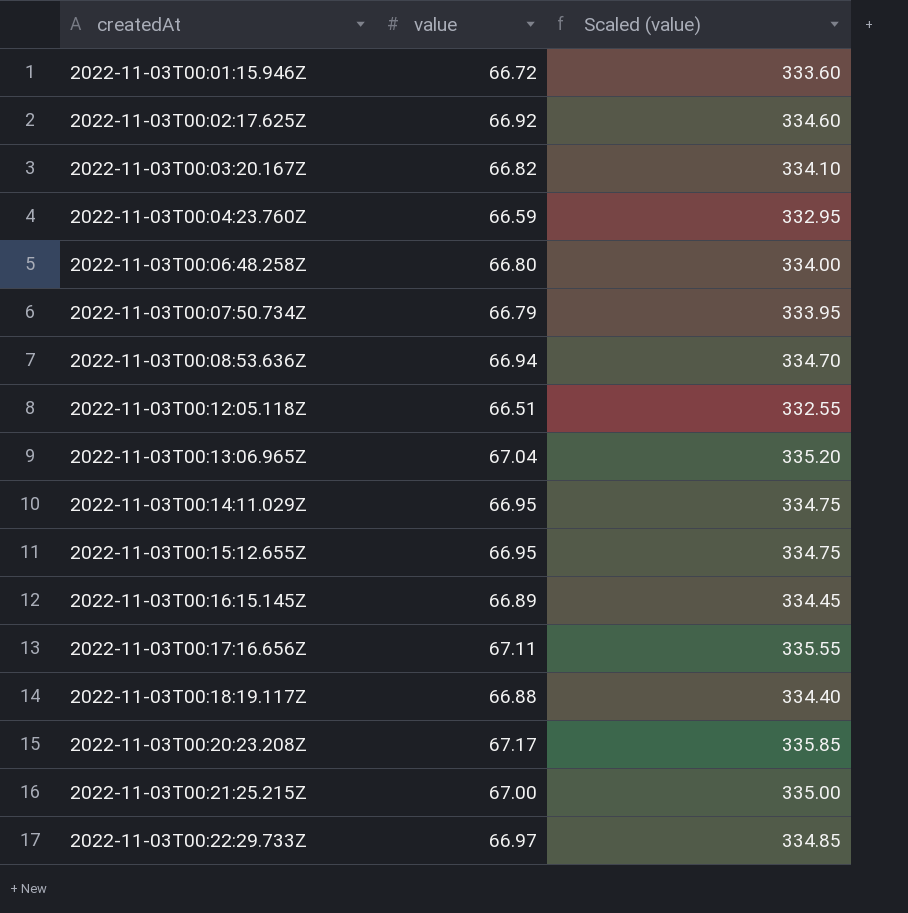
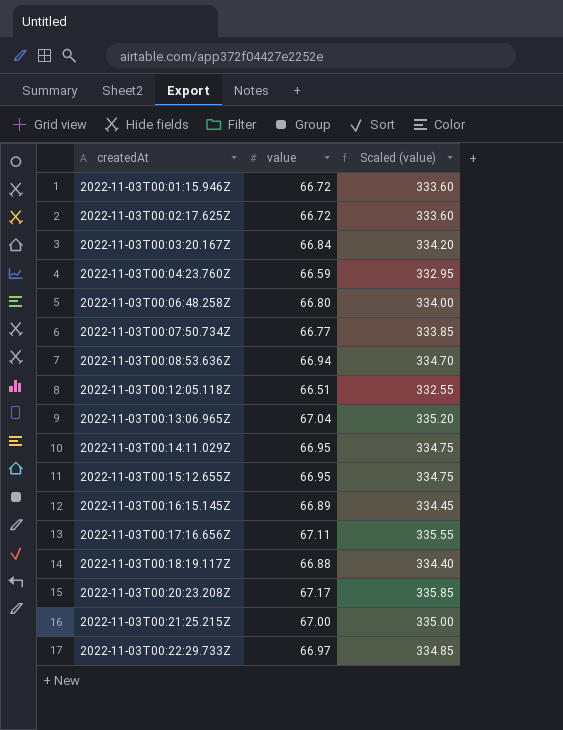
2022-11-03T00:02:17.625Z | value: 66.92 -> 66.72
2022-11-03T00:02:17.625Z | Scaled (value): 334.60 -> 333.60
2022-11-03T00:03:20.167Z | value: 66.82 -> 66.84
2022-11-03T00:03:20.167Z | Scaled (value): 334.10 -> 334.20
2022-11-03T00:07:50.734Z | value: 66.79 -> 66.77
2022-11-03T00:07:50.734Z | Scaled (value): 333.95 -> 333.85

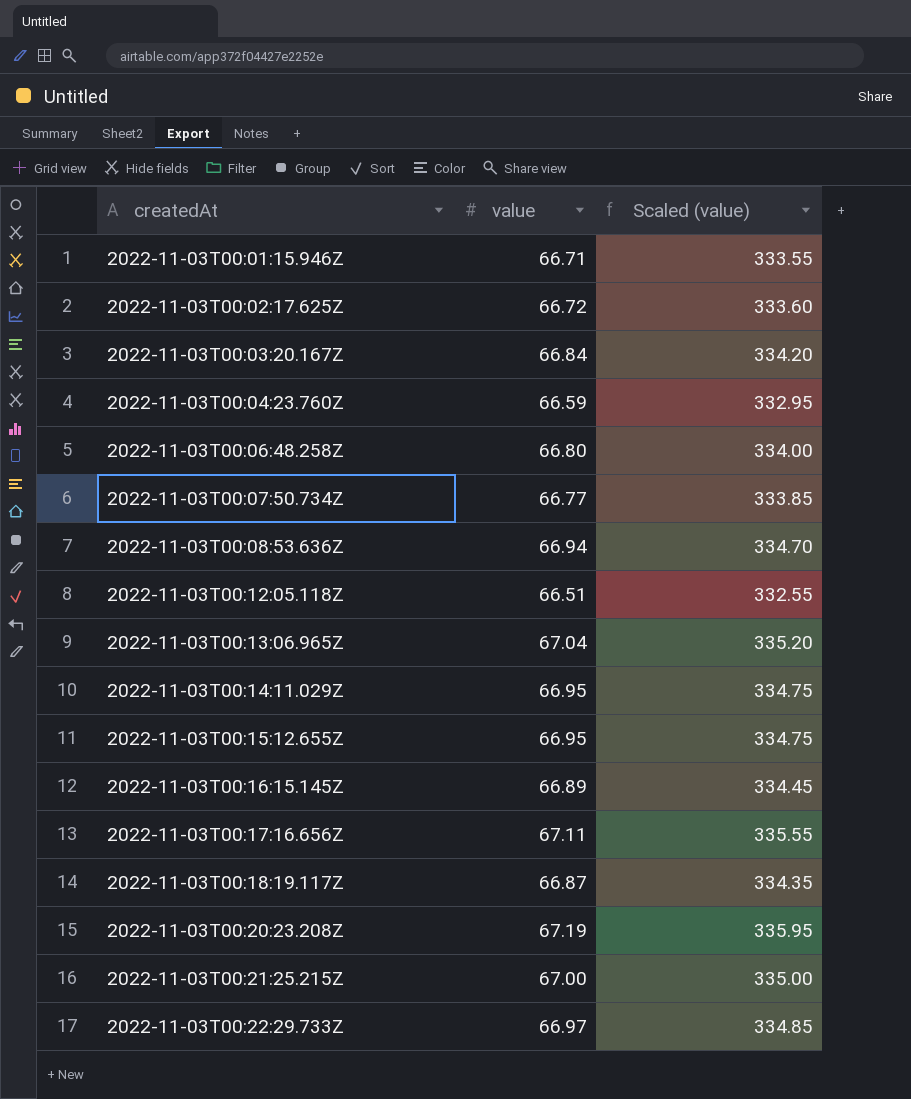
2022-11-03T00:01:15.946Z | value: 66.72 -> 66.71
2022-11-03T00:01:15.946Z | Scaled (value): 333.60 -> 333.55
2022-11-03T00:18:19.117Z | value: 66.88 -> 66.87
2022-11-03T00:18:19.117Z | Scaled (value): 334.40 -> 334.35
2022-11-03T00:20:23.208Z | value: 67.17 -> 67.19
2022-11-03T00:20:23.208Z | Scaled (value): 335.85 -> 335.95

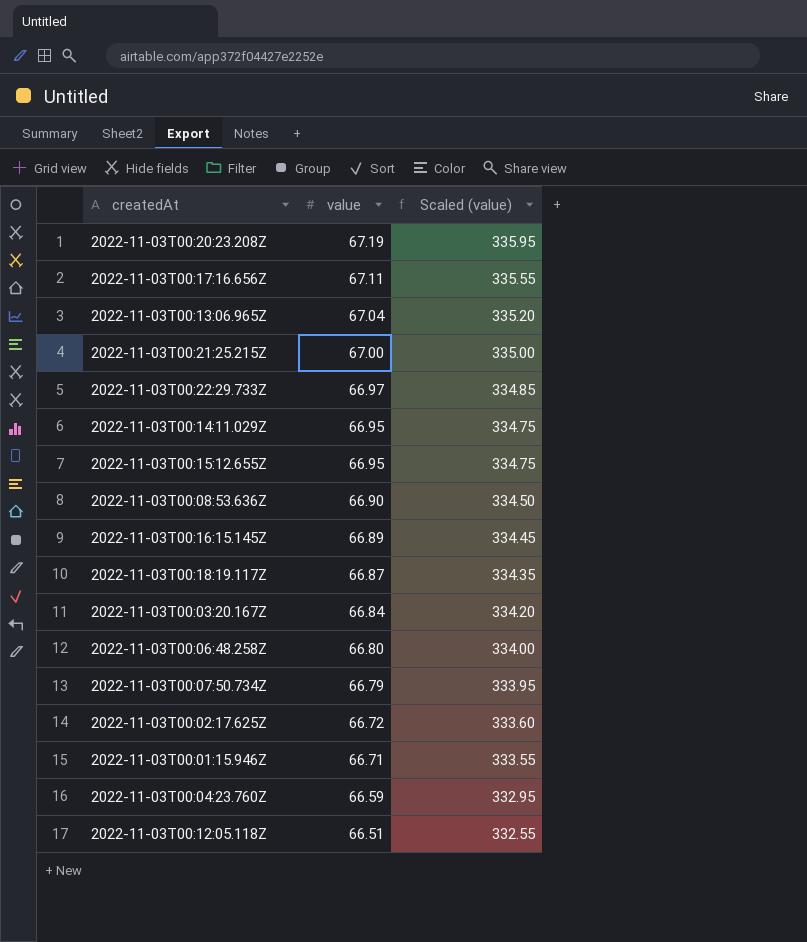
row order: createdAt ascending -> value descending
2022-11-03T00:08:53.636Z | value: 66.94 -> 66.90
2022-11-03T00:08:53.636Z | Scaled (value): 334.70 -> 334.50
2022-11-03T00:07:50.734Z | value: 66.77 -> 66.79
2022-11-03T00:07:50.734Z | Scaled (value): 333.85 -> 333.95

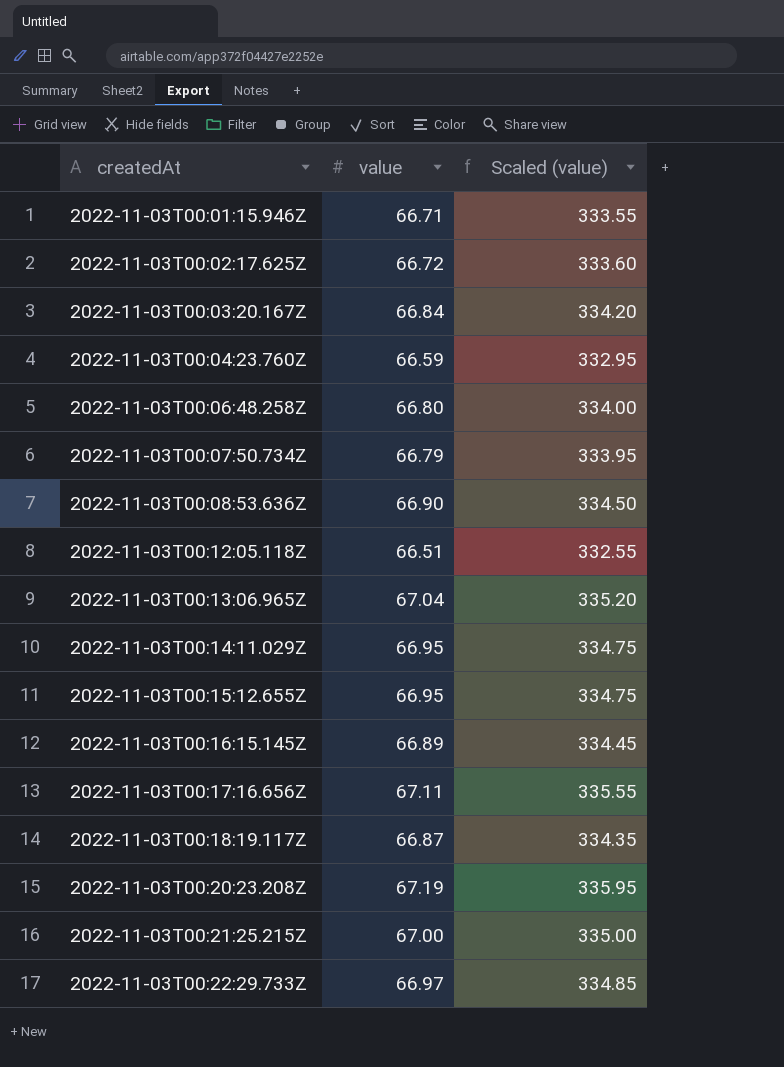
row order: value descending -> createdAt ascending

